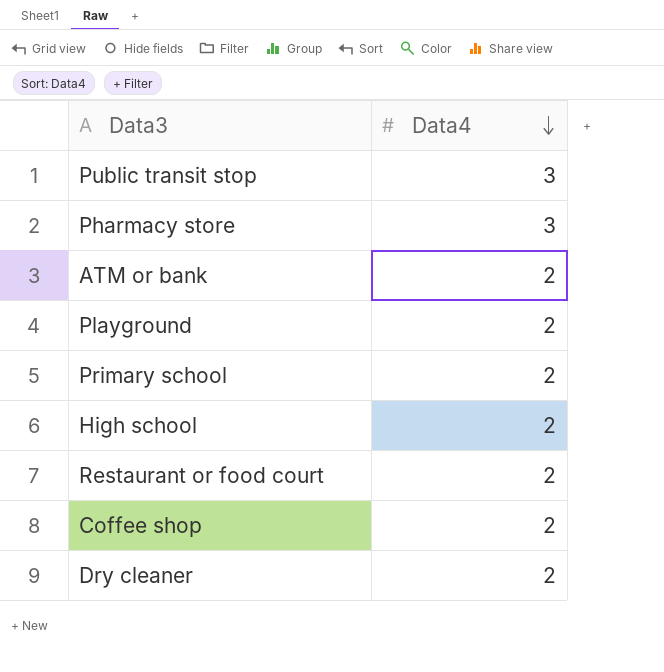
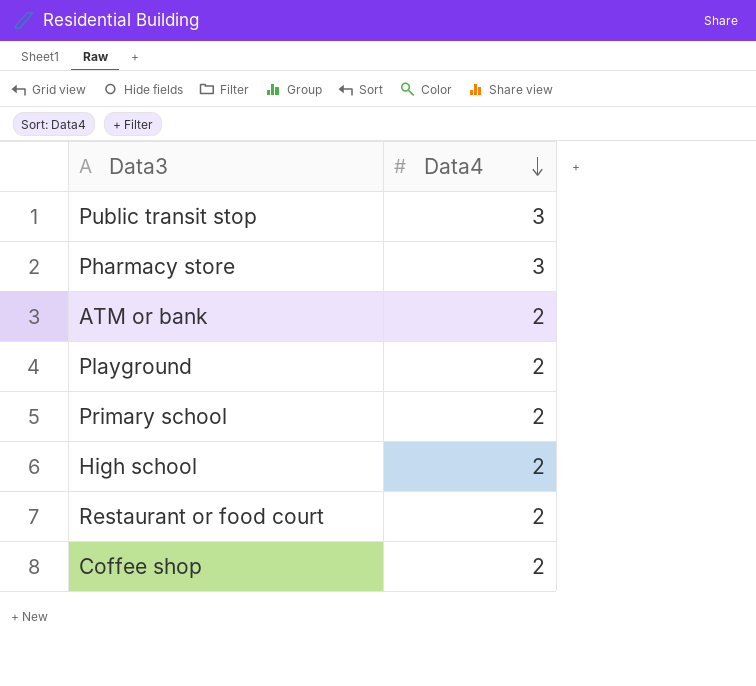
row Dry cleaner: 2 -> none

